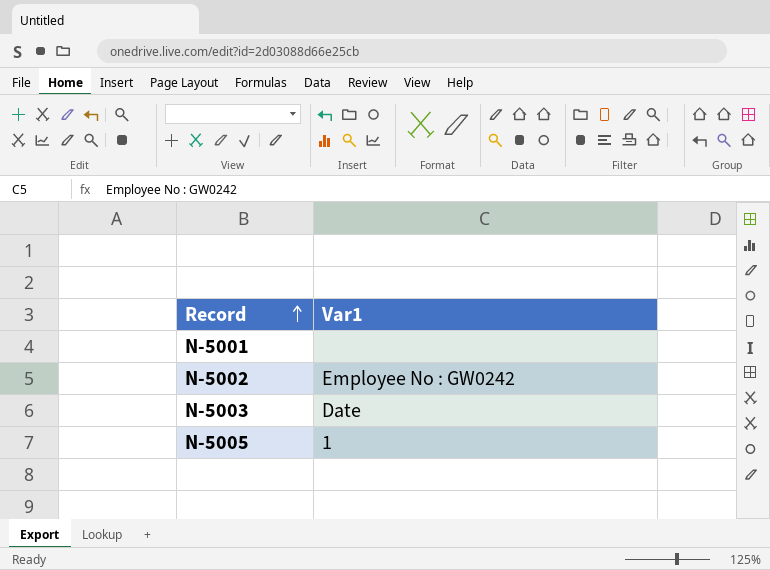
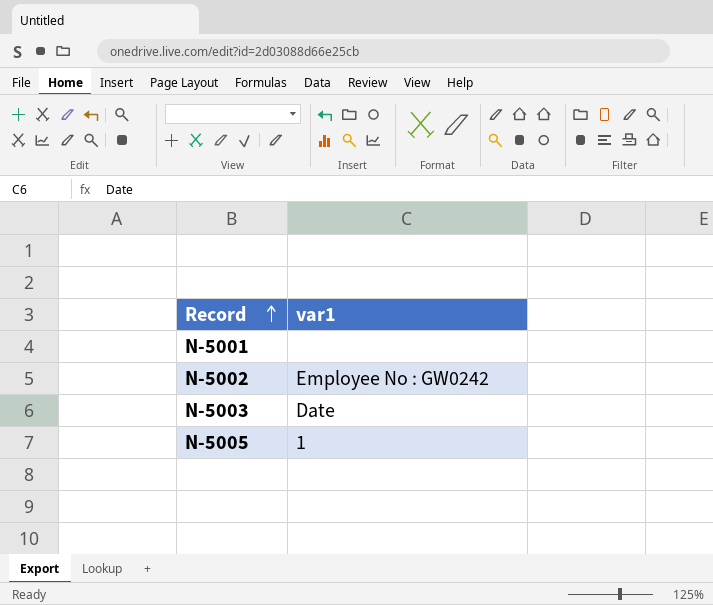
column name: Var1 -> var1

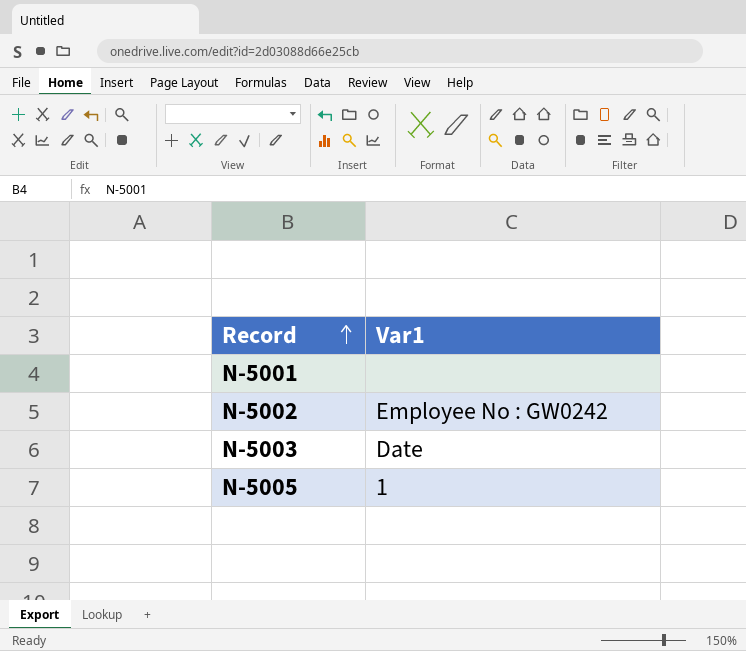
column name: var1 -> Var1

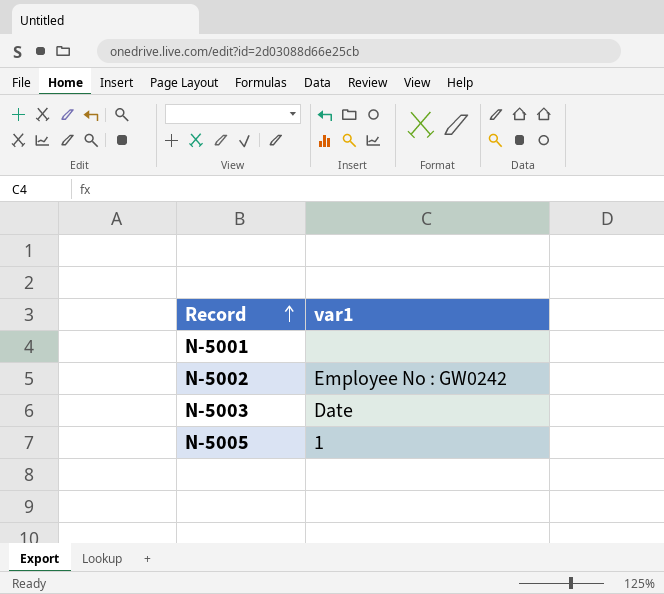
column name: Var1 -> var1

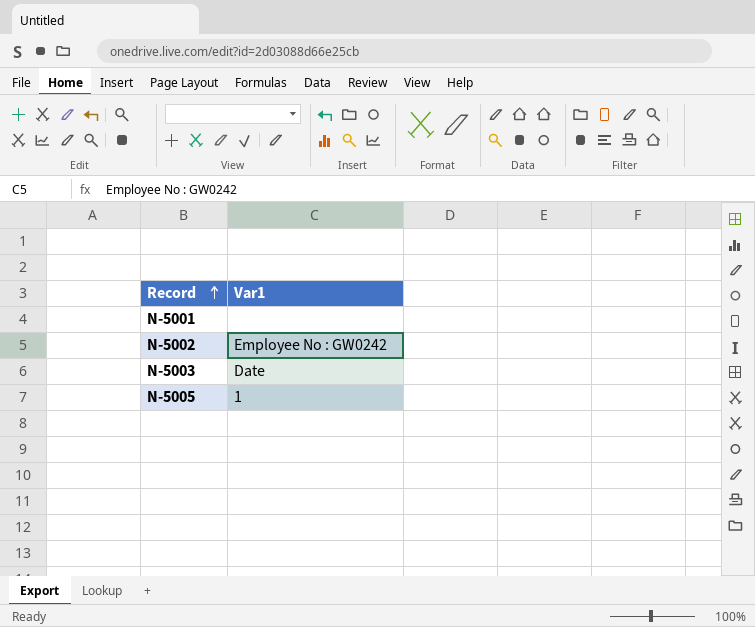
column name: var1 -> Var1

